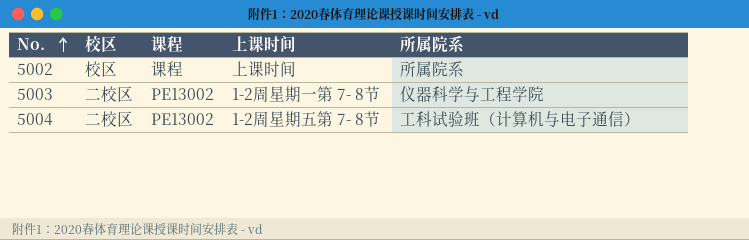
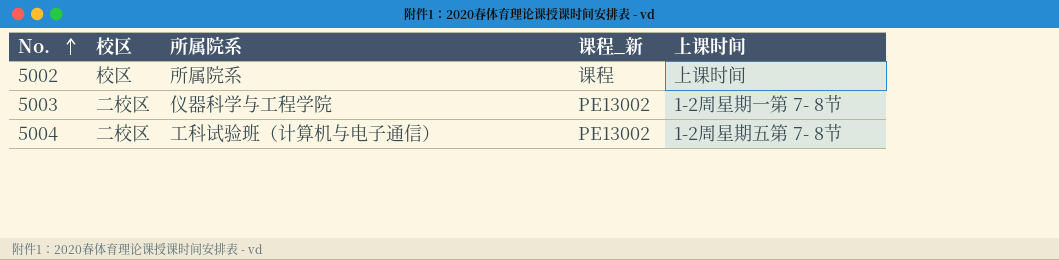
column 所属院系 | position: 5 -> 3
column name: 课程 -> 课程_新

